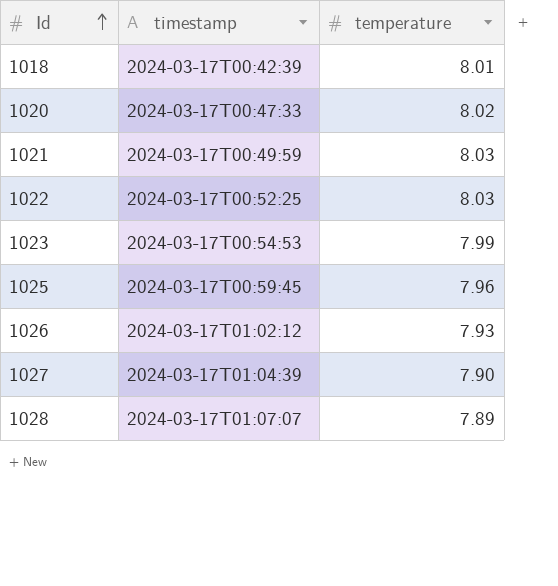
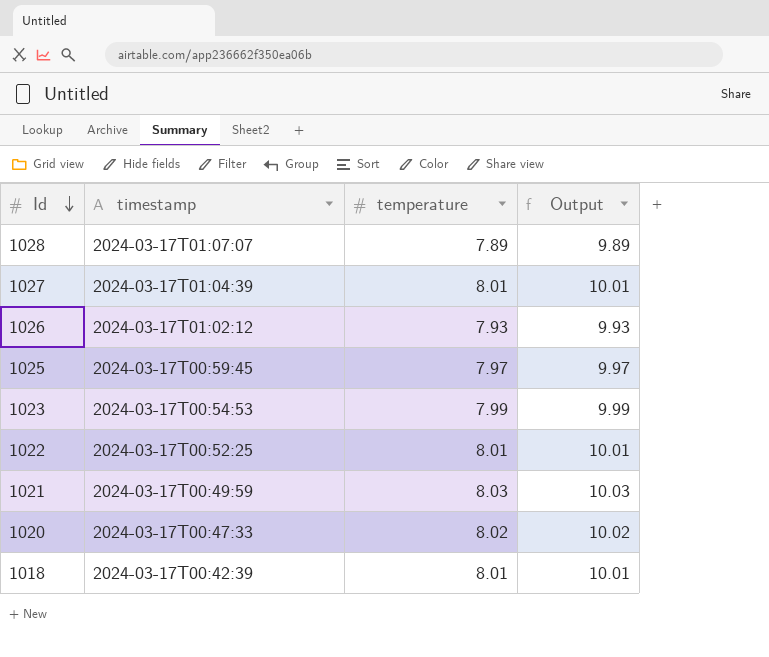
row order: Id ascending -> Id descending
column Output | formula: none -> [temperature] + 2
1027 | temperature: 7.90 -> 8.01
1025 | temperature: 7.96 -> 7.97
1022 | temperature: 8.03 -> 8.01

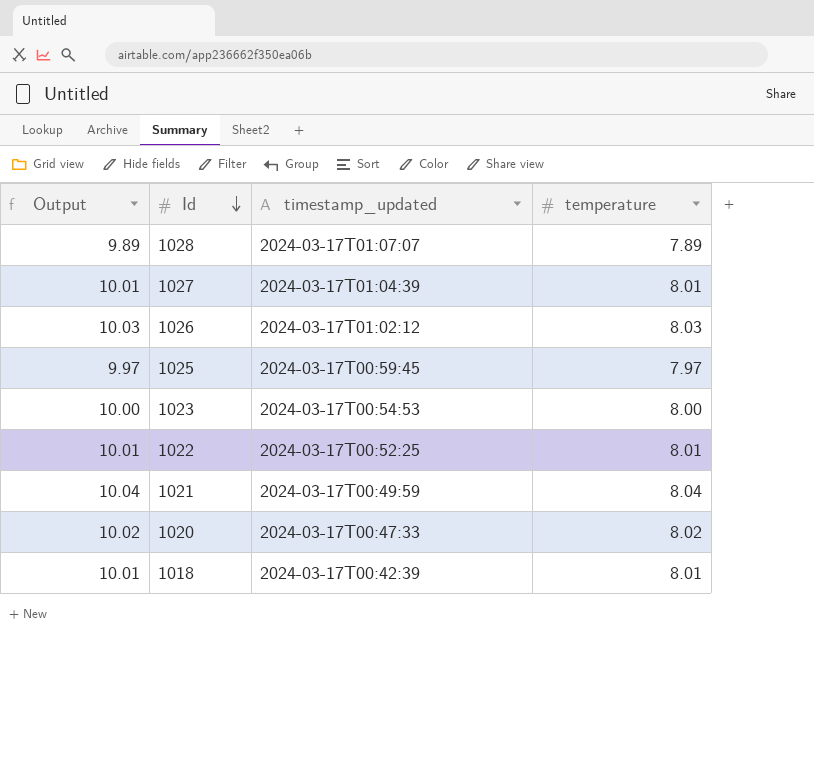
column Output | position: 4 -> 1
column name: timestamp -> timestamp_updated
1026 | Output: 9.93 -> 10.03
1026 | temperature: 7.93 -> 8.03
1023 | Output: 9.99 -> 10.00
1023 | temperature: 7.99 -> 8.00
1021 | Output: 10.03 -> 10.04
1021 | temperature: 8.03 -> 8.04

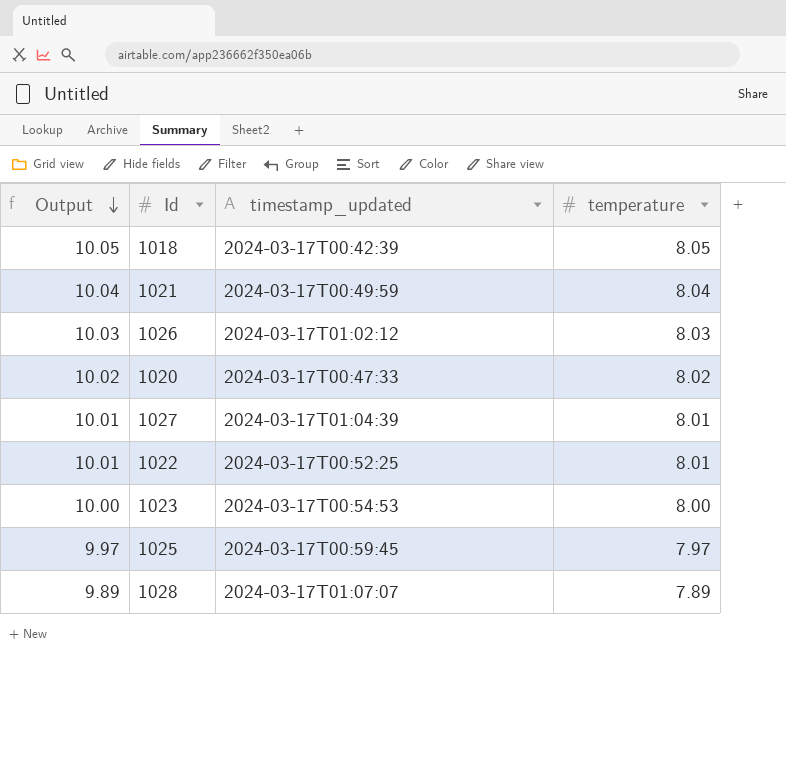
row order: Id descending -> Output descending
1018 | Output: 10.01 -> 10.05
1018 | temperature: 8.01 -> 8.05

